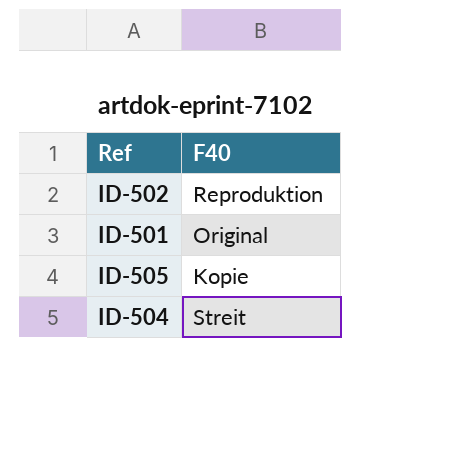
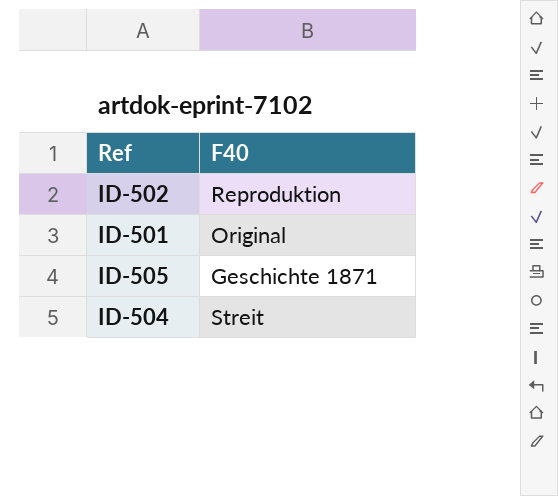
ID-505 | F40: Kopie -> Geschichte 1871

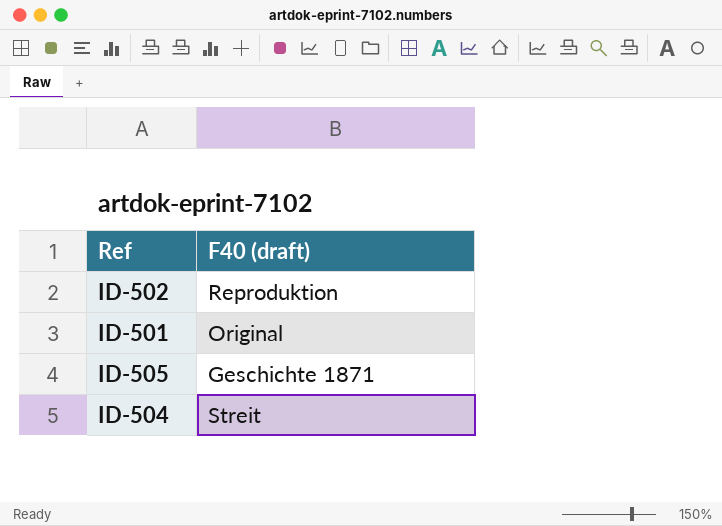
column name: F40 -> F40 (draft)

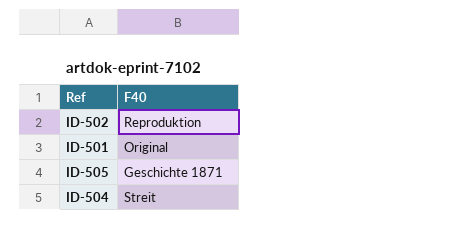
column name: F40 (draft) -> F40

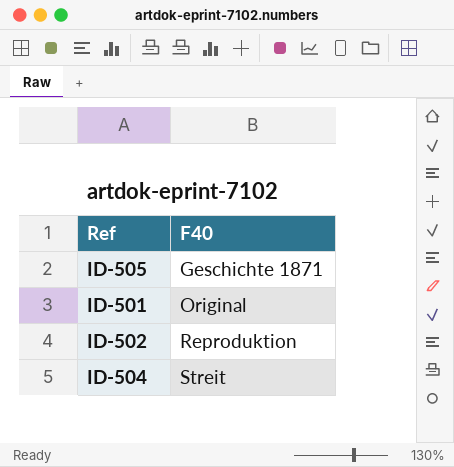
row order: none -> F40 ascending

